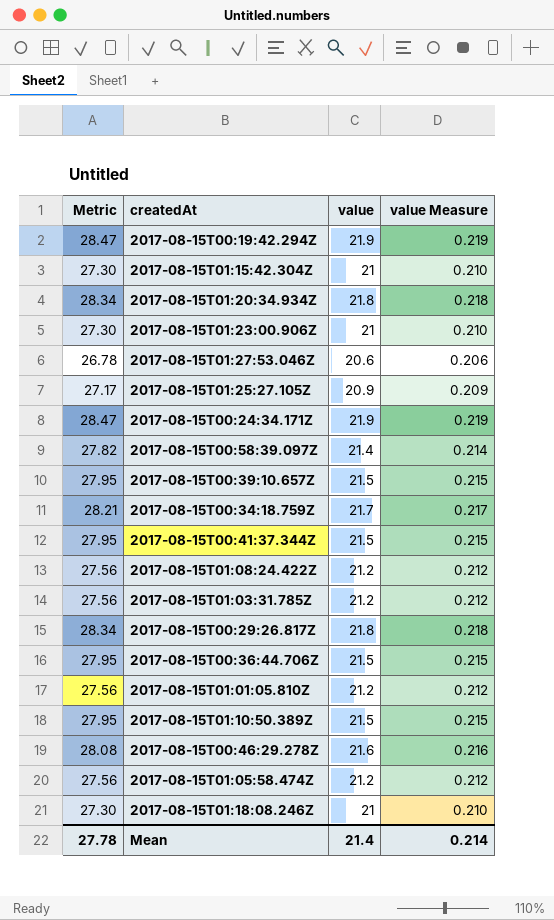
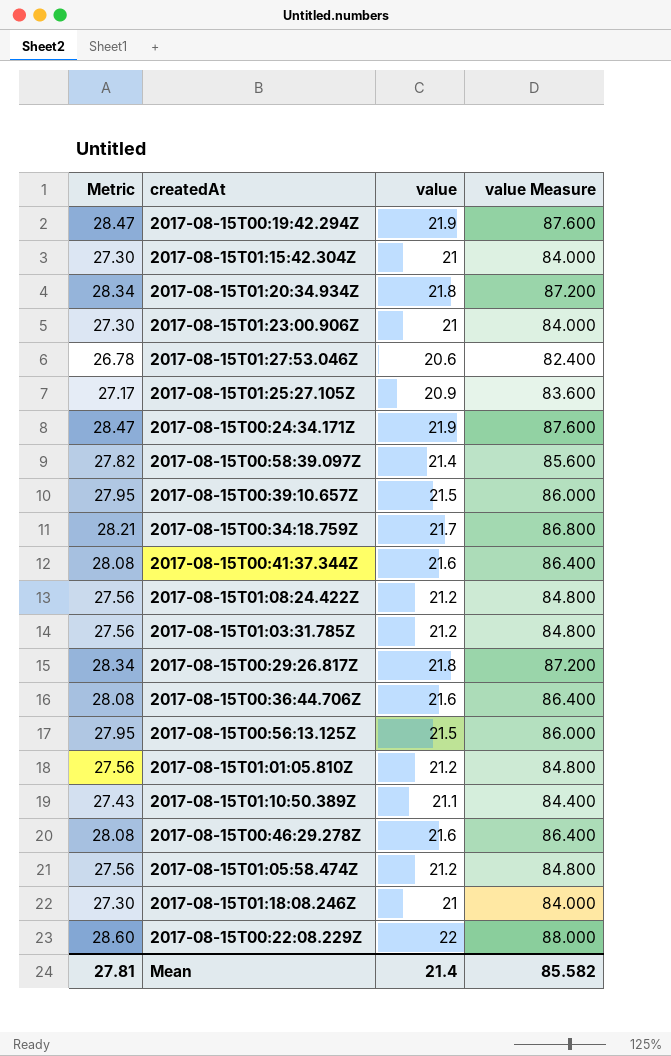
column value Measure | formula: [value] * 0.01 -> [value] * 4
2017-08-15T00:41:37.344Z | Metric: 27.95 -> 28.08
2017-08-15T00:41:37.344Z | value: 21.5 -> 21.6
2017-08-15T00:36:44.706Z | Metric: 27.95 -> 28.08
2017-08-15T00:36:44.706Z | value: 21.5 -> 21.6
row 2017-08-15T00:56:13.125Z: none -> 27.95 | 21.5 | 86.000
2017-08-15T01:10:50.389Z | Metric: 27.95 -> 27.43
2017-08-15T01:10:50.389Z | value: 21.5 -> 21.1
row 2017-08-15T00:22:08.229Z: none -> 28.60 | 22 | 88.000
Mean | Metric: 27.78 -> 27.81
Mean | value Measure: 0.214 -> 85.582

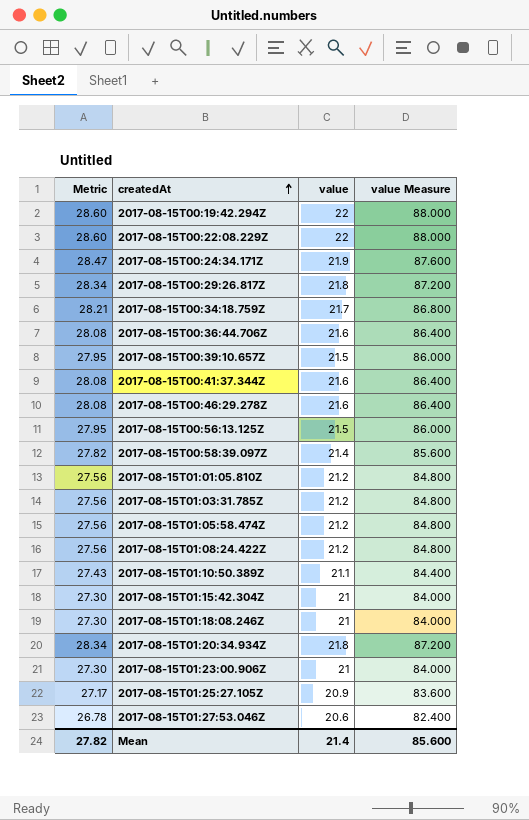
row order: none -> createdAt ascending
2017-08-15T00:19:42.294Z | Metric: 28.47 -> 28.60
2017-08-15T00:19:42.294Z | value: 21.9 -> 22
2017-08-15T00:19:42.294Z | value Measure: 87.600 -> 88.000
Mean | Metric: 27.81 -> 27.82
Mean | value Measure: 85.582 -> 85.600

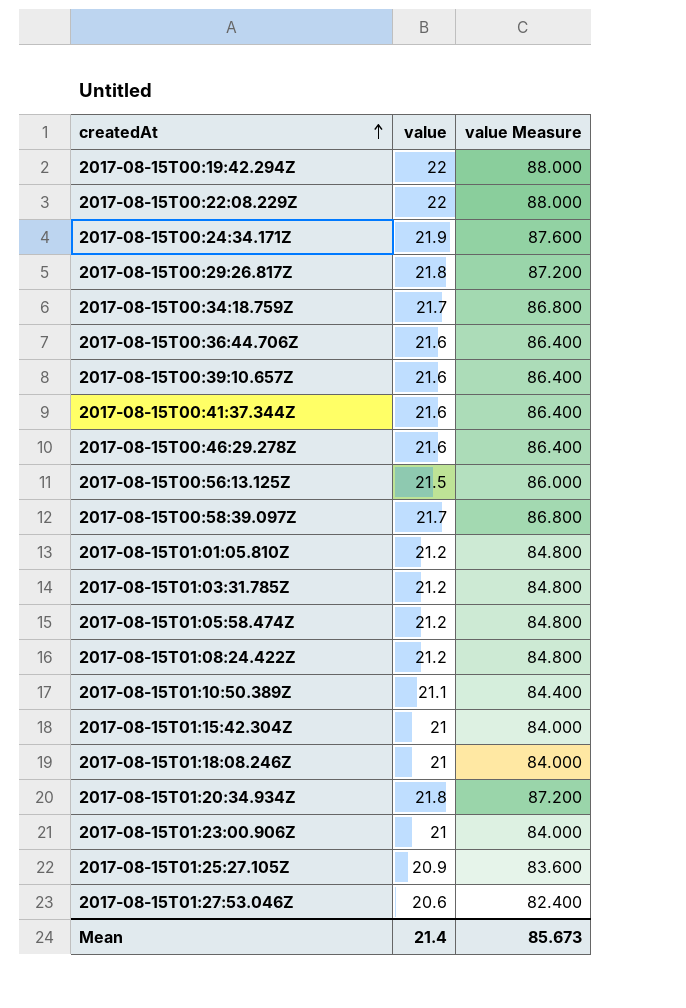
column Metric | formula: [value] * 1.3 -> none
2017-08-15T00:39:10.657Z | value: 21.5 -> 21.6
2017-08-15T00:39:10.657Z | value Measure: 86.000 -> 86.400
2017-08-15T00:58:39.097Z | value: 21.4 -> 21.7
2017-08-15T00:58:39.097Z | value Measure: 85.600 -> 86.800
Mean | value Measure: 85.600 -> 85.673

